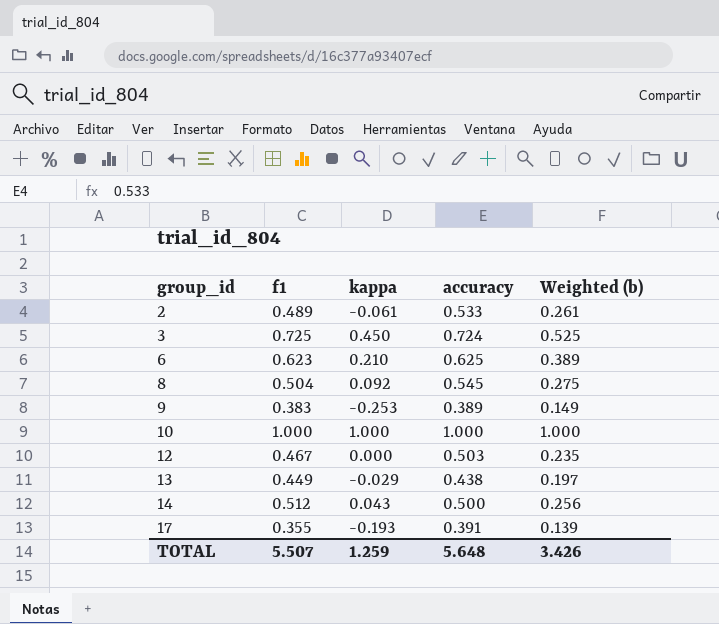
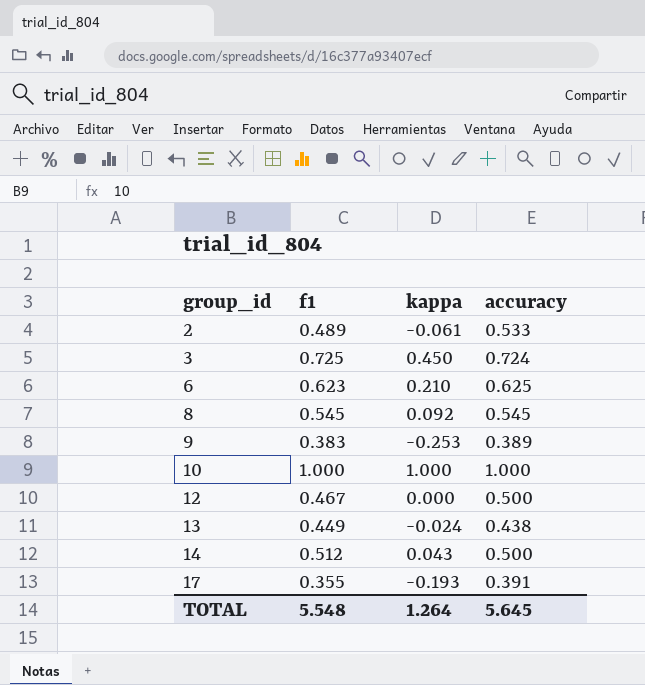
column Weighted (b) | formula: [f1] * [accuracy] -> none
8 | f1: 0.504 -> 0.545
12 | accuracy: 0.503 -> 0.500
13 | kappa: -0.029 -> -0.024
TOTAL | f1: 5.507 -> 5.548
TOTAL | kappa: 1.259 -> 1.264
TOTAL | accuracy: 5.648 -> 5.645

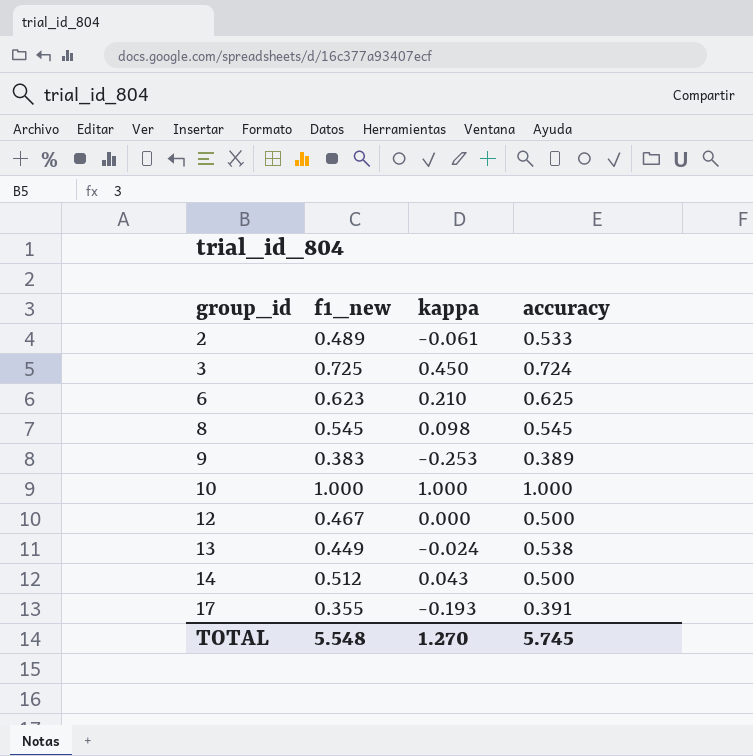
column name: f1 -> f1_new
8 | kappa: 0.092 -> 0.098
13 | accuracy: 0.438 -> 0.538
TOTAL | kappa: 1.264 -> 1.270
TOTAL | accuracy: 5.645 -> 5.745

